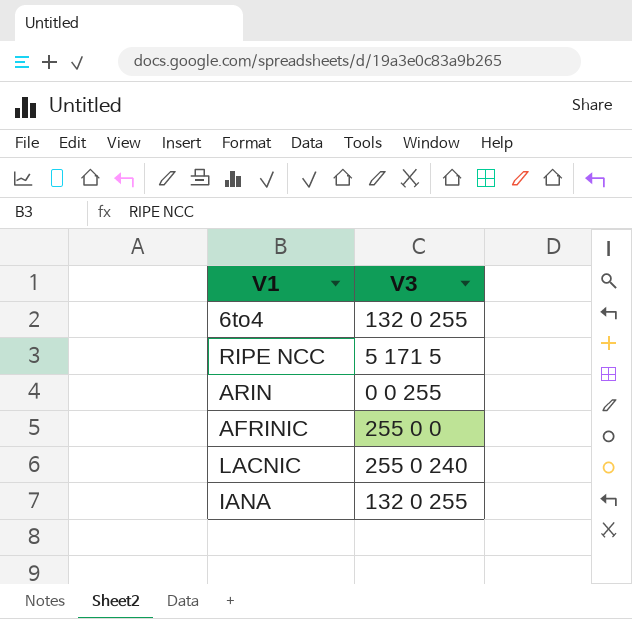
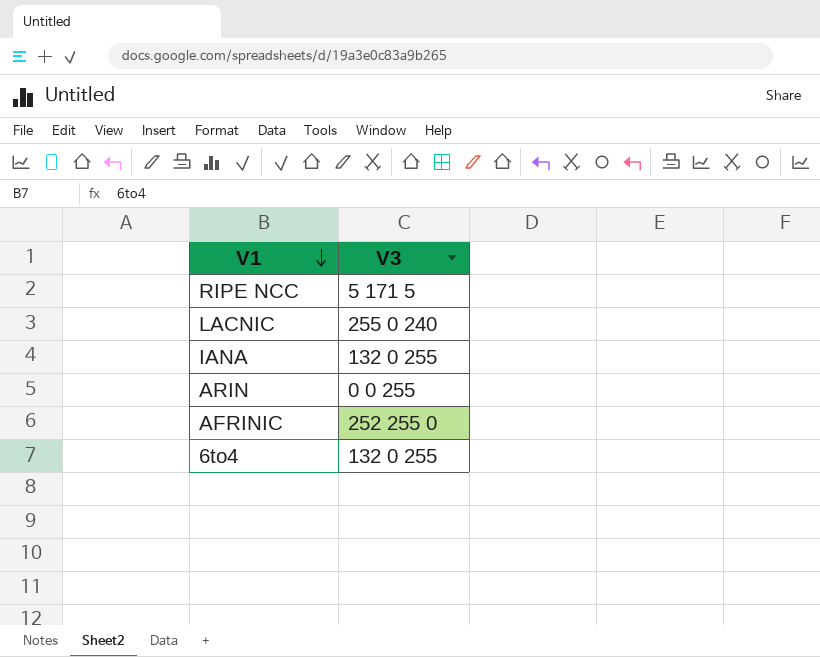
row order: none -> V1 descending
AFRINIC | V3: 255 0 0 -> 252 255 0

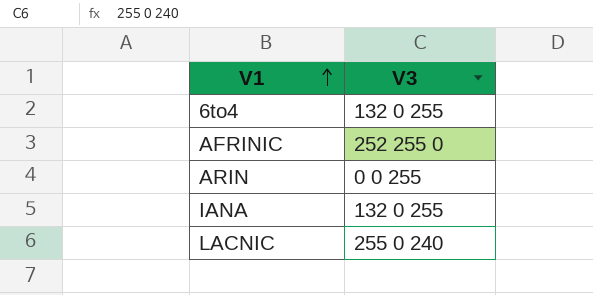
row order: V1 descending -> V1 ascending
row RIPE NCC: 5 171 5 -> none

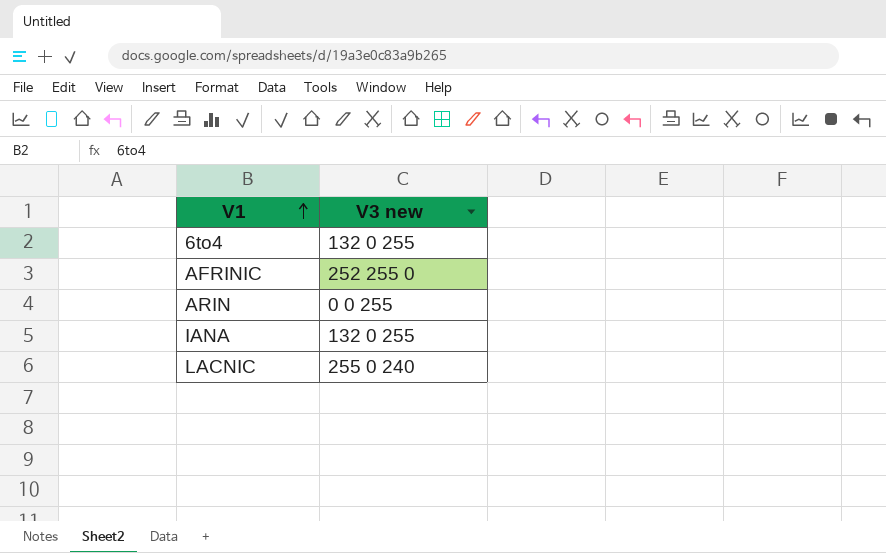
column name: V3 -> V3 new

